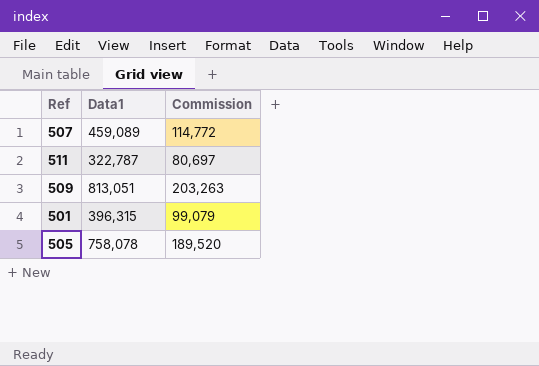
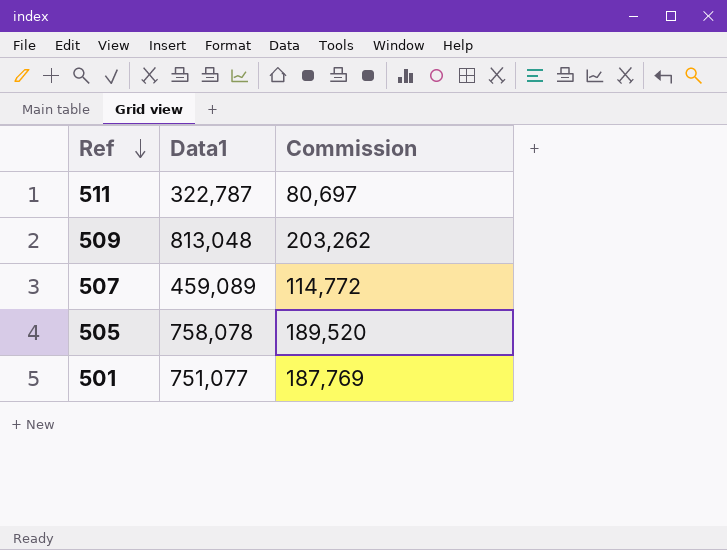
row order: none -> Ref descending
509 | Data1: 813,051 -> 813,048
509 | Commission: 203,263 -> 203,262
501 | Data1: 396,315 -> 751,077
501 | Commission: 99,079 -> 187,769

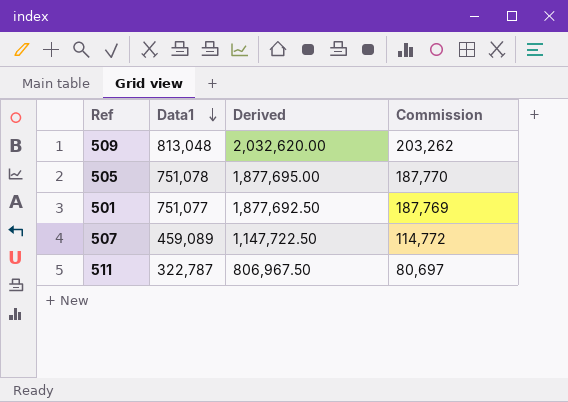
row order: Ref descending -> Data1 descending
column Derived | formula: none -> [Data1] * 2.5
505 | Data1: 758,078 -> 751,078
505 | Commission: 189,520 -> 187,770

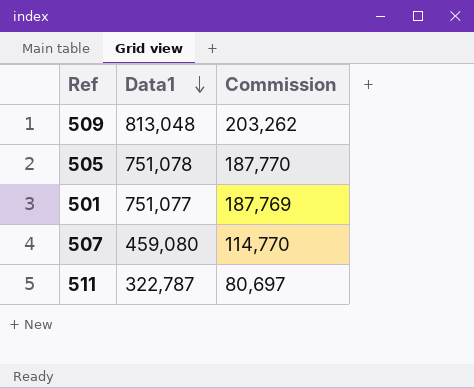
column Derived | formula: [Data1] * 2.5 -> none
507 | Data1: 459,089 -> 459,080
507 | Commission: 114,772 -> 114,770

